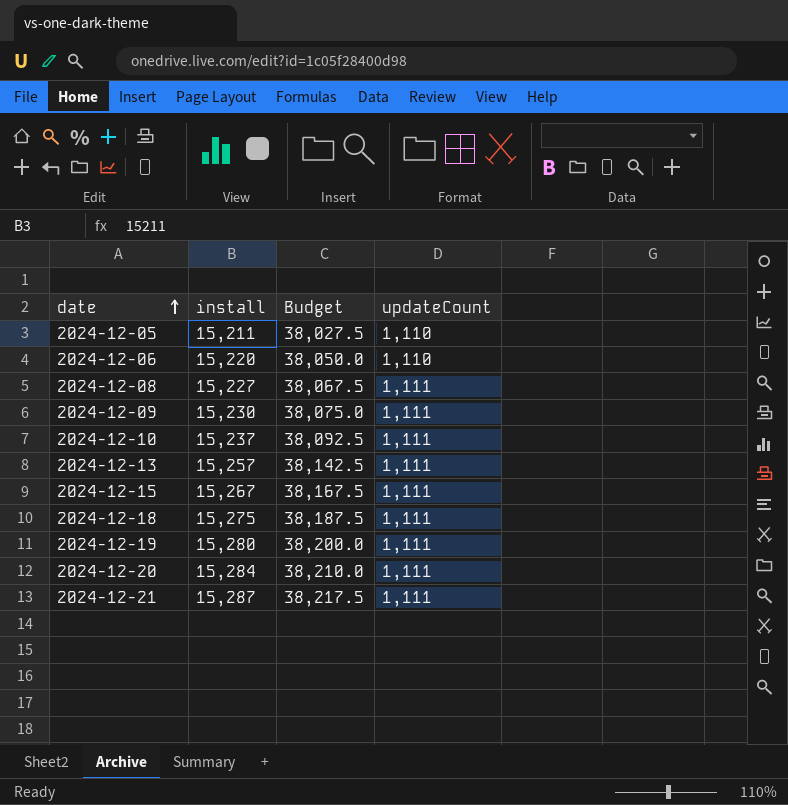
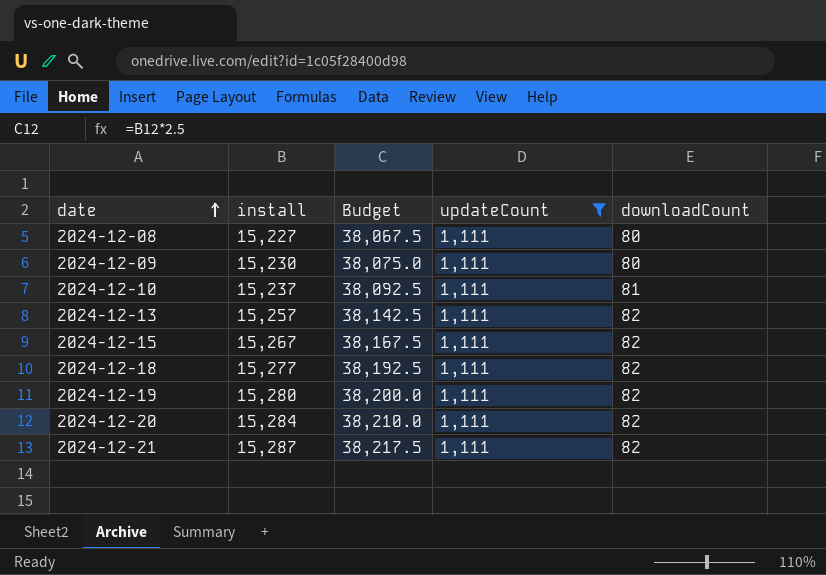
filter: none -> updateCount = 1,111
column downloadCount | position: none -> 5
2024-12-18 | install: 15,275 -> 15,277
2024-12-18 | Budget: 38,187.5 -> 38,192.5

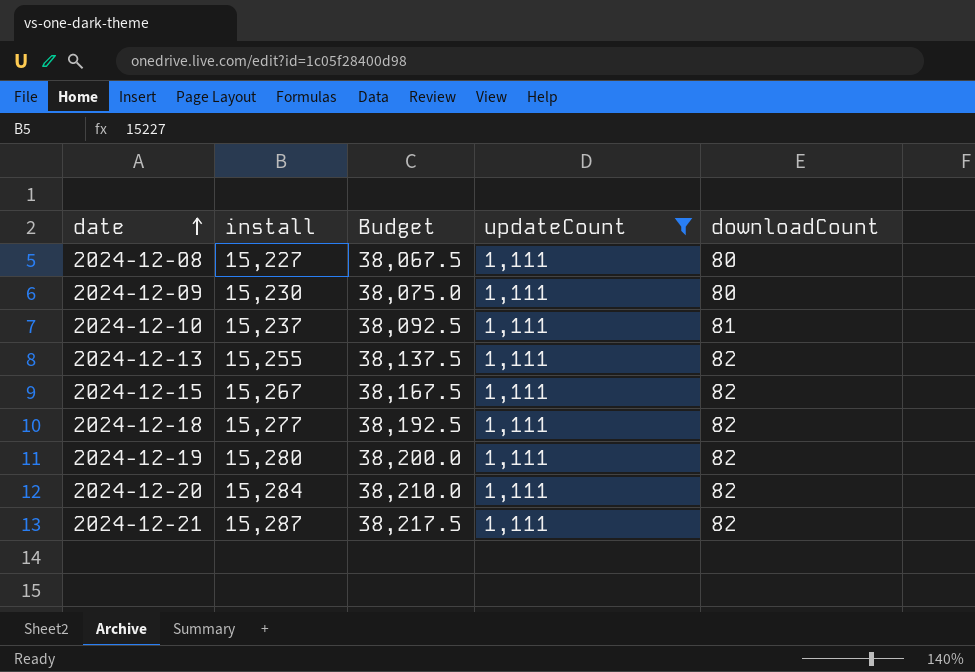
2024-12-13 | install: 15,257 -> 15,255
2024-12-13 | Budget: 38,142.5 -> 38,137.5

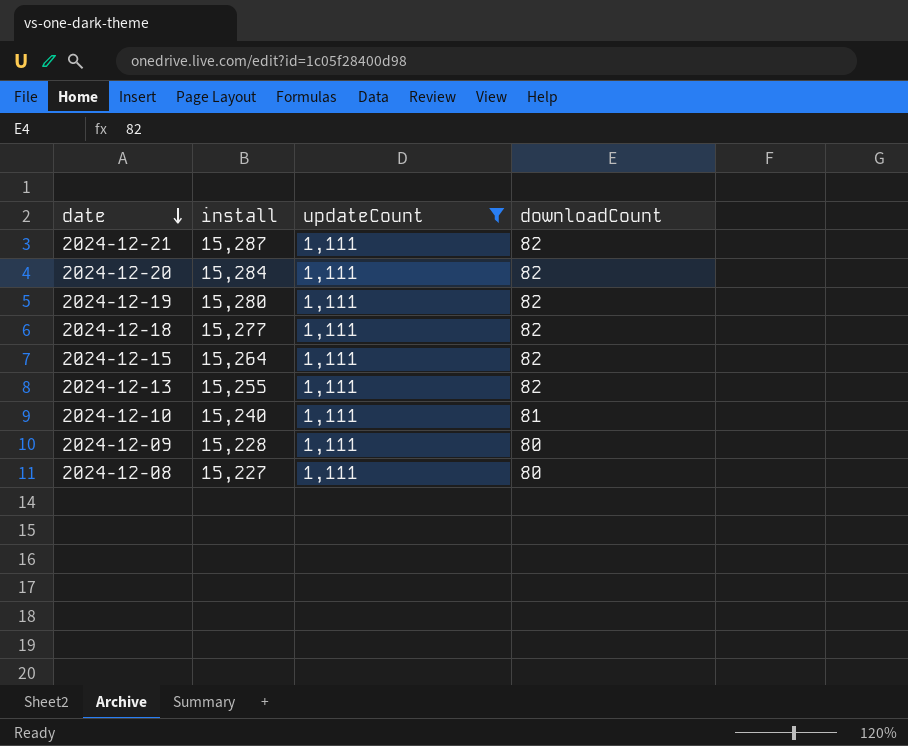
row order: date ascending -> date descending
column Budget | formula: [install] * 2.5 -> none
2024-12-15 | install: 15,267 -> 15,264
2024-12-10 | install: 15,237 -> 15,240
2024-12-09 | install: 15,230 -> 15,228

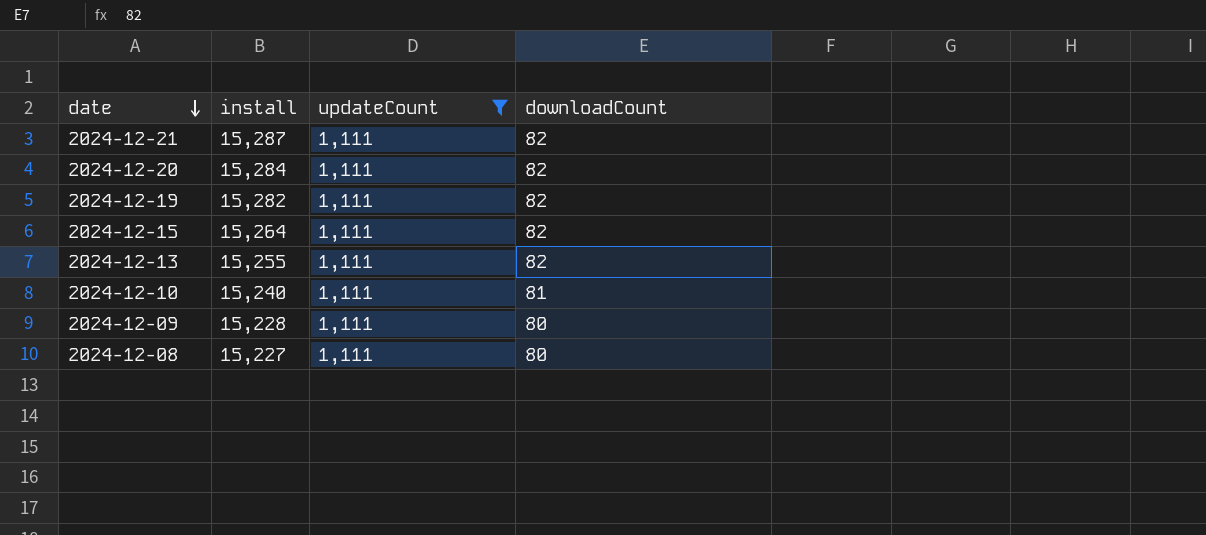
row 2024-12-18: 15,277 | 1,111 | 82 -> none
2024-12-19 | install: 15,280 -> 15,282

